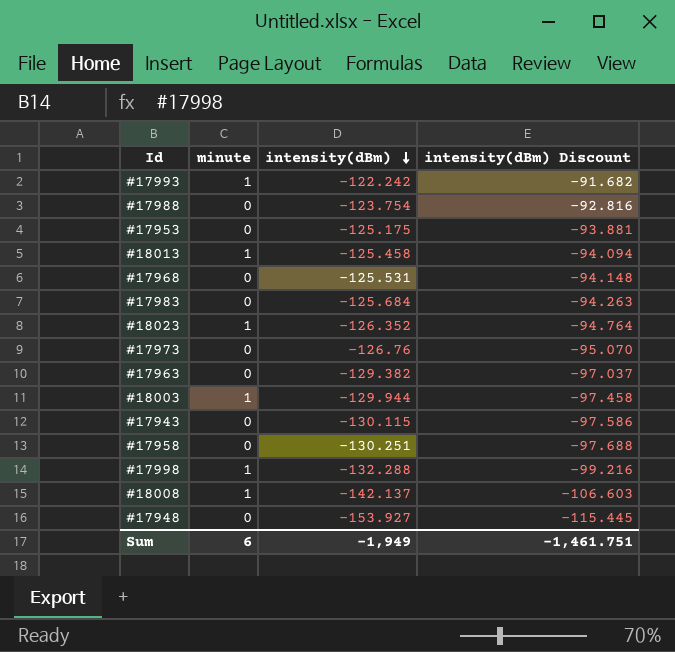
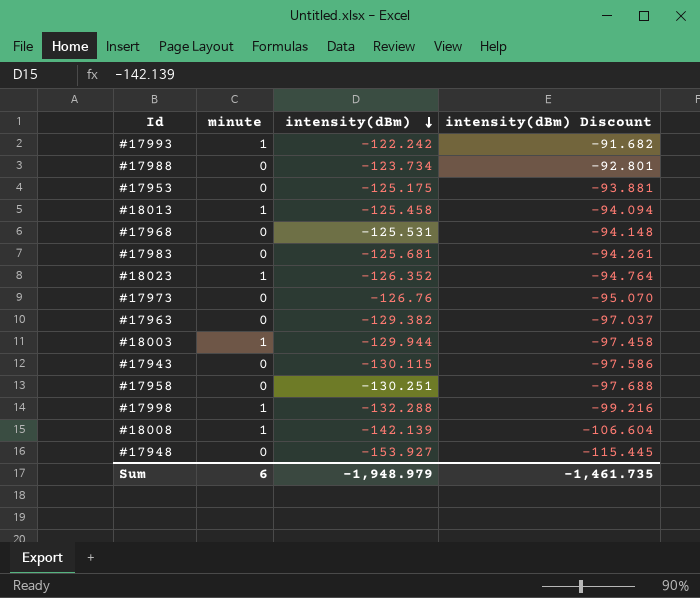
#17988 | intensity(dBm): -123.754 -> -123.734
#17988 | intensity(dBm) Discount: -92.816 -> -92.801
#17983 | intensity(dBm): -125.684 -> -125.681
#17983 | intensity(dBm) Discount: -94.263 -> -94.261
#18008 | intensity(dBm): -142.137 -> -142.139
#18008 | intensity(dBm) Discount: -106.603 -> -106.604
Sum | intensity(dBm): -1,949 -> -1,948.979
Sum | intensity(dBm) Discount: -1,461.751 -> -1,461.735

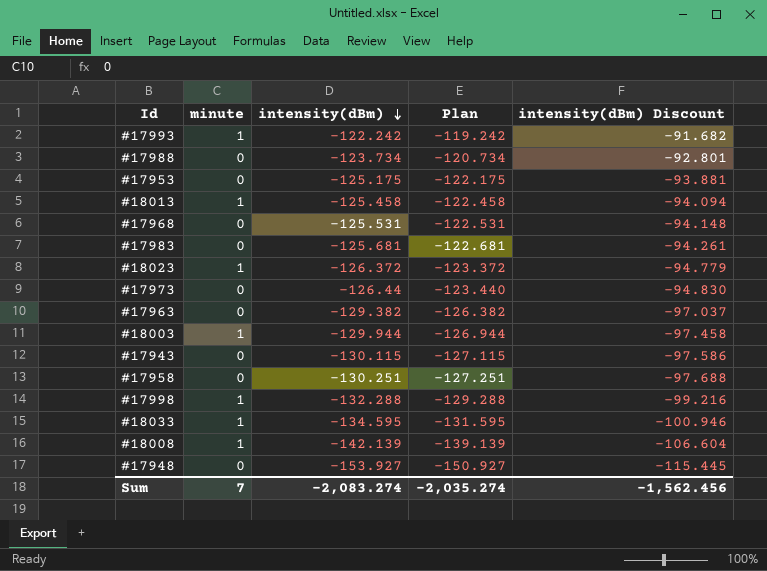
column Plan | formula: none -> [intensity(dBm)] + 3
#18023 | intensity(dBm): -126.352 -> -126.372
#18023 | intensity(dBm) Discount: -94.764 -> -94.779
#17973 | intensity(dBm): -126.76 -> -126.44
#17973 | intensity(dBm) Discount: -95.070 -> -94.830
row #18033: none -> 1 | -134.595 | -131.595 | -100.946
Sum | minute: 6 -> 7
Sum | intensity(dBm): -1,948.979 -> -2,083.274
Sum | intensity(dBm) Discount: -1,461.735 -> -1,562.456

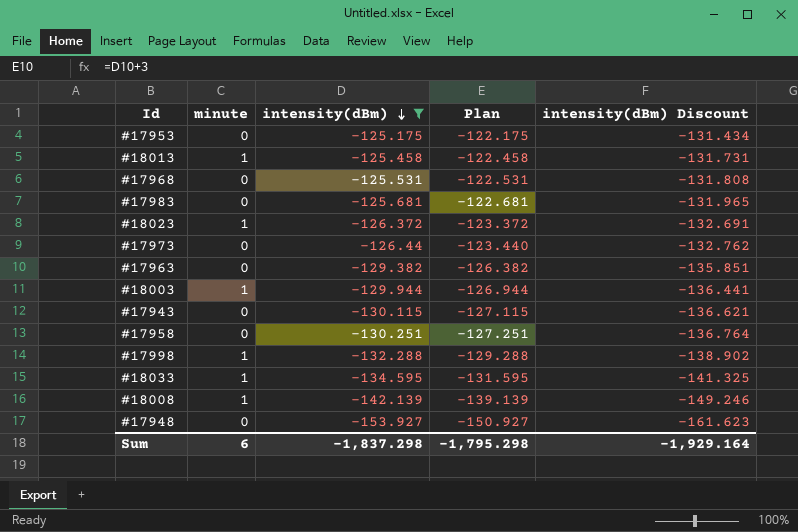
filter: none -> intensity(dBm) <= -125.175
column intensity(dBm) Discount | formula: [intensity(dBm)] * 0.75 -> [intensity(dBm)] * 1.05
Sum | minute: 7 -> 6
Sum | intensity(dBm): -2,083.274 -> -1,837.298
Sum | Plan: -2,035.274 -> -1,795.298
Sum | intensity(dBm) Discount: -1,562.456 -> -1,929.164

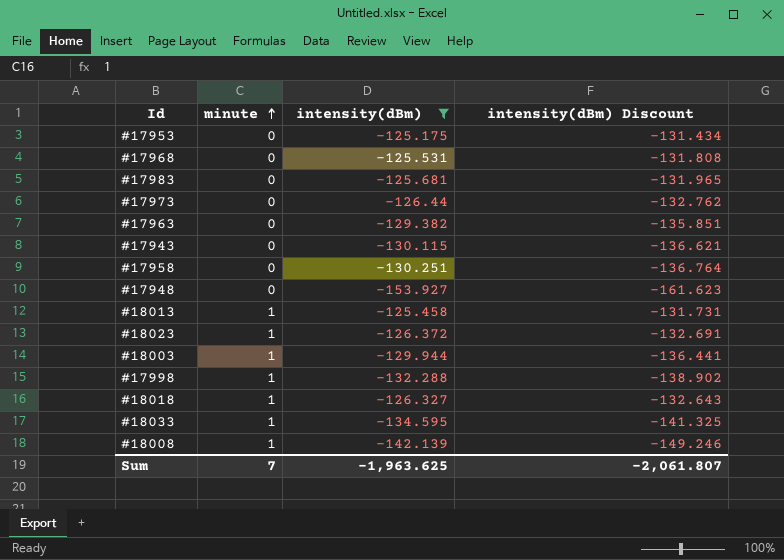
row order: intensity(dBm) descending -> minute ascending
column Plan | formula: [intensity(dBm)] + 3 -> none
row #18018: none -> 1 | -126.327 | -132.643
Sum | minute: 6 -> 7
Sum | intensity(dBm): -1,837.298 -> -1,963.625
Sum | intensity(dBm) Discount: -1,929.164 -> -2,061.807

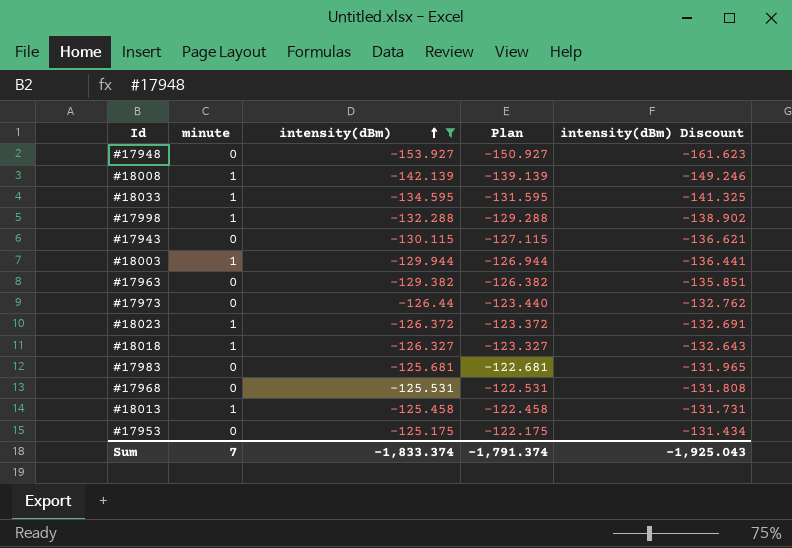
row order: minute ascending -> intensity(dBm) ascending
column Plan | formula: none -> [intensity(dBm)] + 3
row #17958: 0 | -130.251 | -136.764 -> none
Sum | intensity(dBm): -1,963.625 -> -1,833.374
Sum | intensity(dBm) Discount: -2,061.807 -> -1,925.043

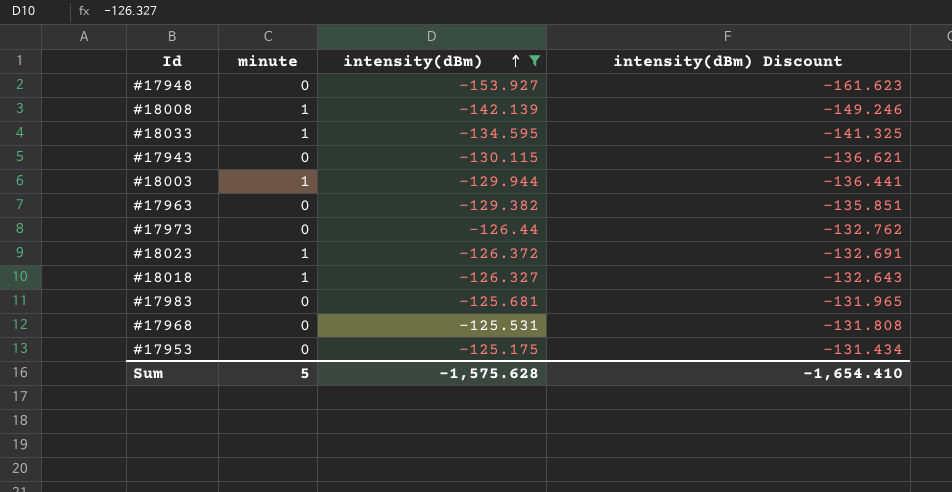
column Plan | formula: [intensity(dBm)] + 3 -> none
row #17998: 1 | -132.288 | -129.288 | -138.902 -> none
row #18013: 1 | -125.458 | -122.458 | -131.731 -> none
Sum | minute: 7 -> 5
Sum | intensity(dBm): -1,833.374 -> -1,575.628
Sum | intensity(dBm) Discount: -1,925.043 -> -1,654.410

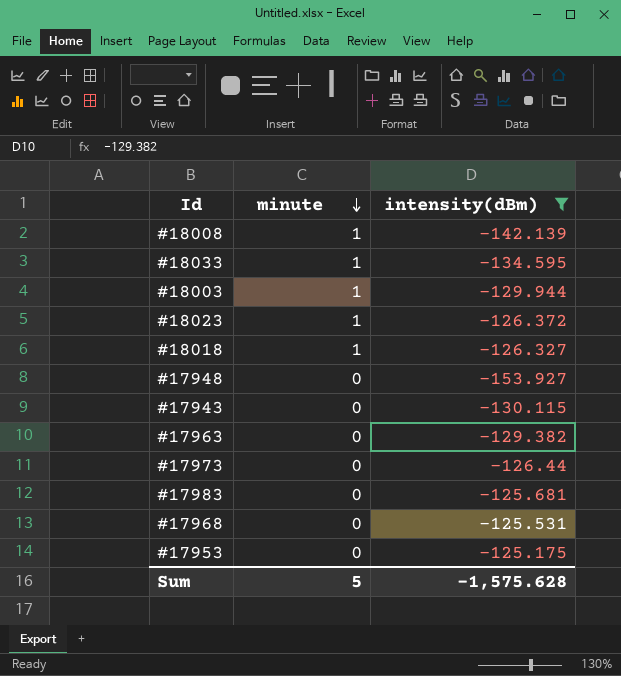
row order: intensity(dBm) ascending -> minute descending
column intensity(dBm) Discount | formula: [intensity(dBm)] * 1.05 -> none

